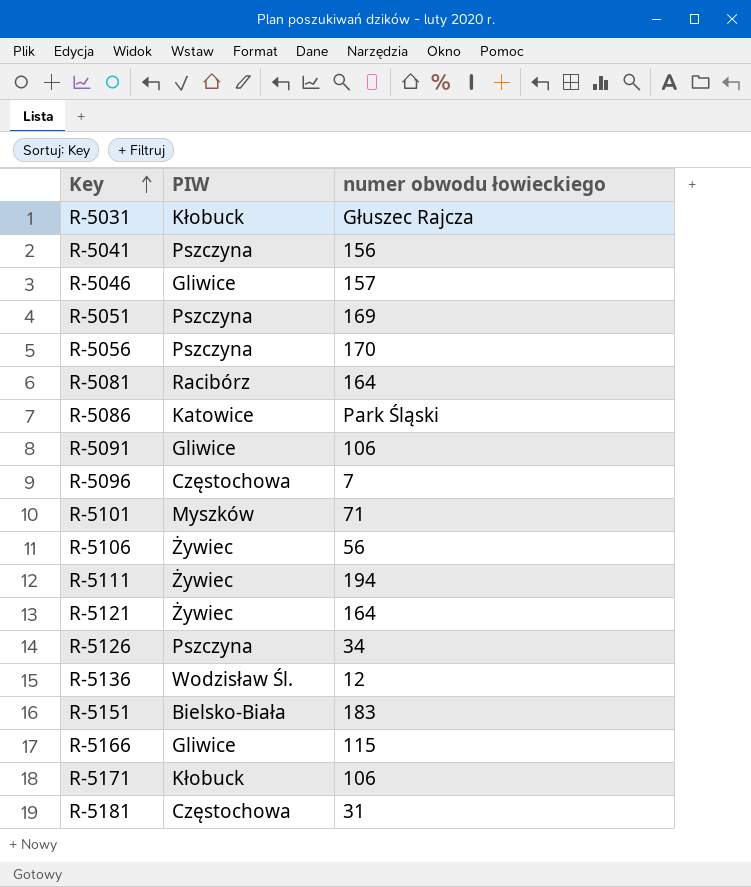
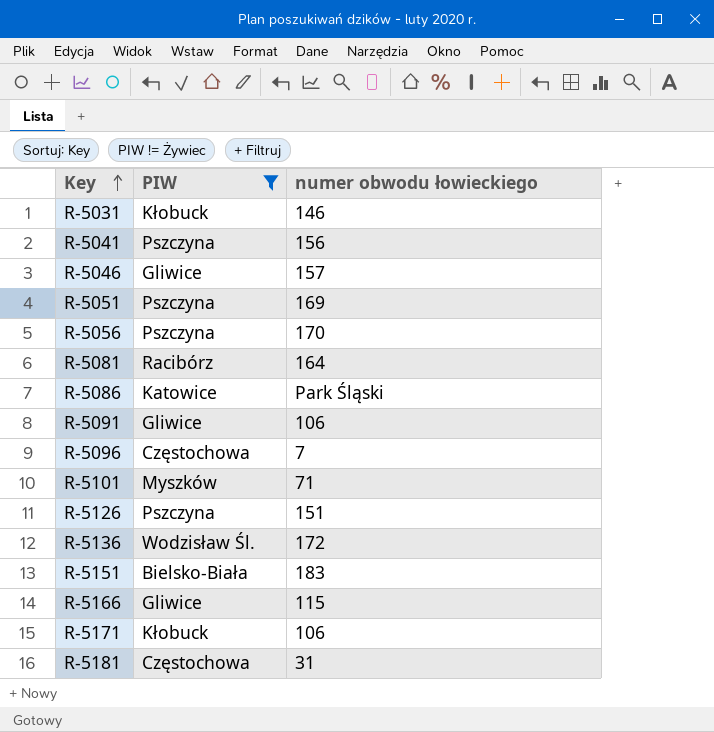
filter: none -> PIW != Żywiec
R-5031 | numer obwodu łowieckiego: Głuszec Rajcza -> 146
R-5126 | numer obwodu łowieckiego: 34 -> 151
R-5136 | numer obwodu łowieckiego: 12 -> 172

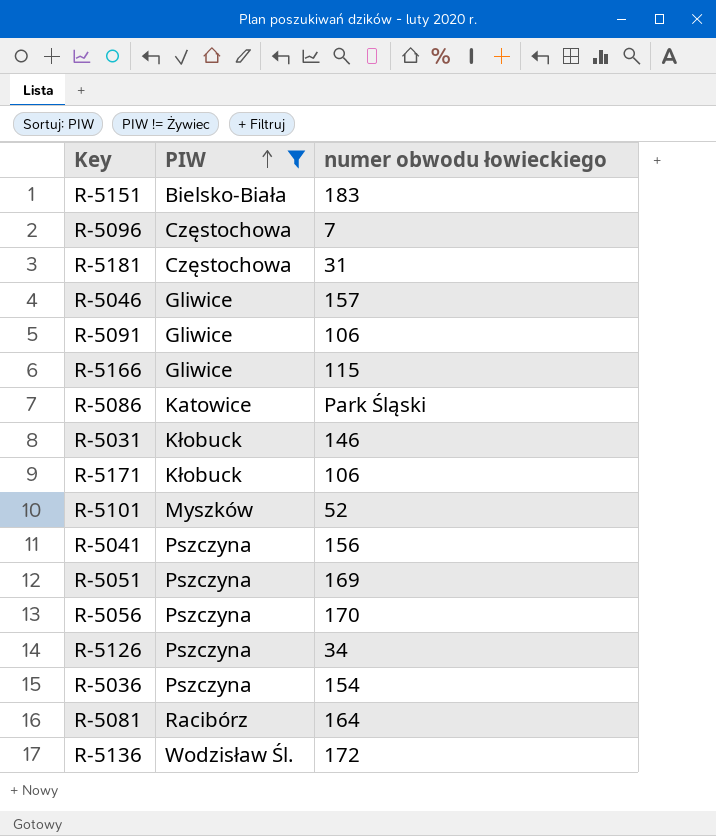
row order: Key ascending -> PIW ascending
R-5101 | numer obwodu łowieckiego: 71 -> 52
R-5126 | numer obwodu łowieckiego: 151 -> 34
row R-5036: none -> Pszczyna | 154

